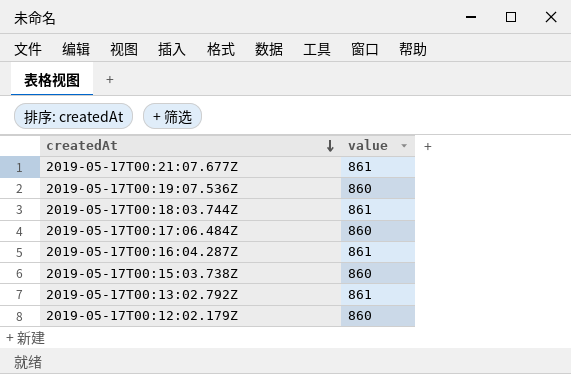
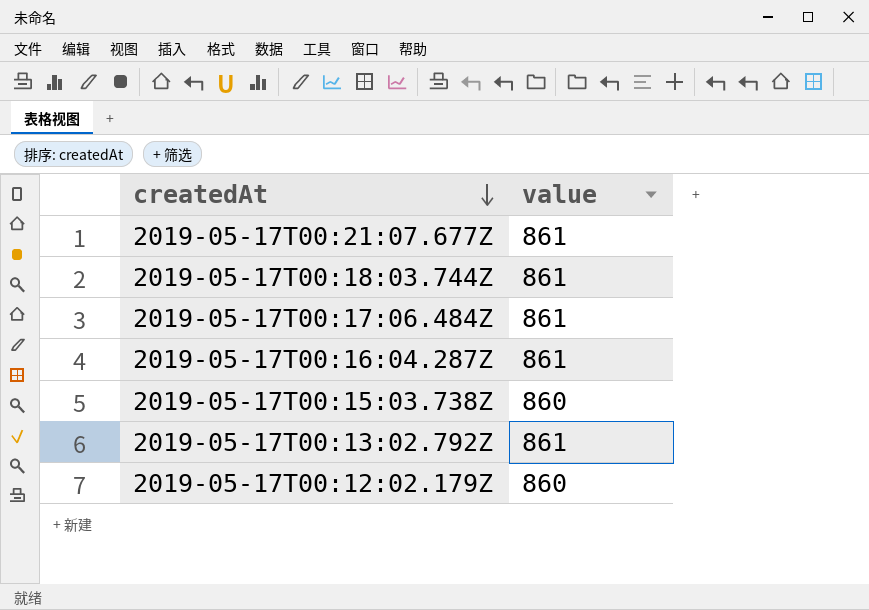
row 2019-05-17T00:19:07.536Z: 860 -> none
2019-05-17T00:17:06.484Z | value: 860 -> 861

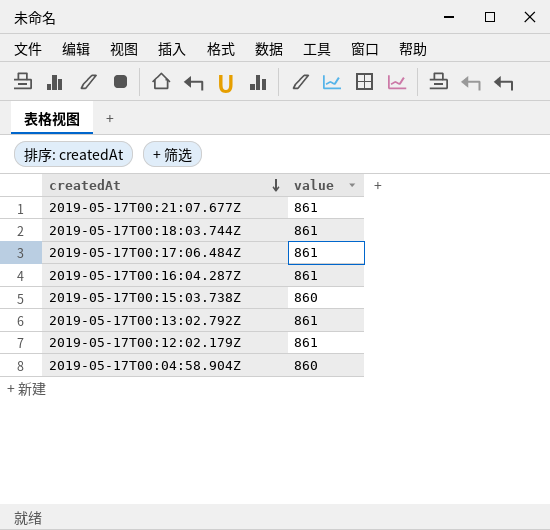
2019-05-17T00:12:02.179Z | value: 860 -> 861
row 2019-05-17T00:04:58.904Z: none -> 860

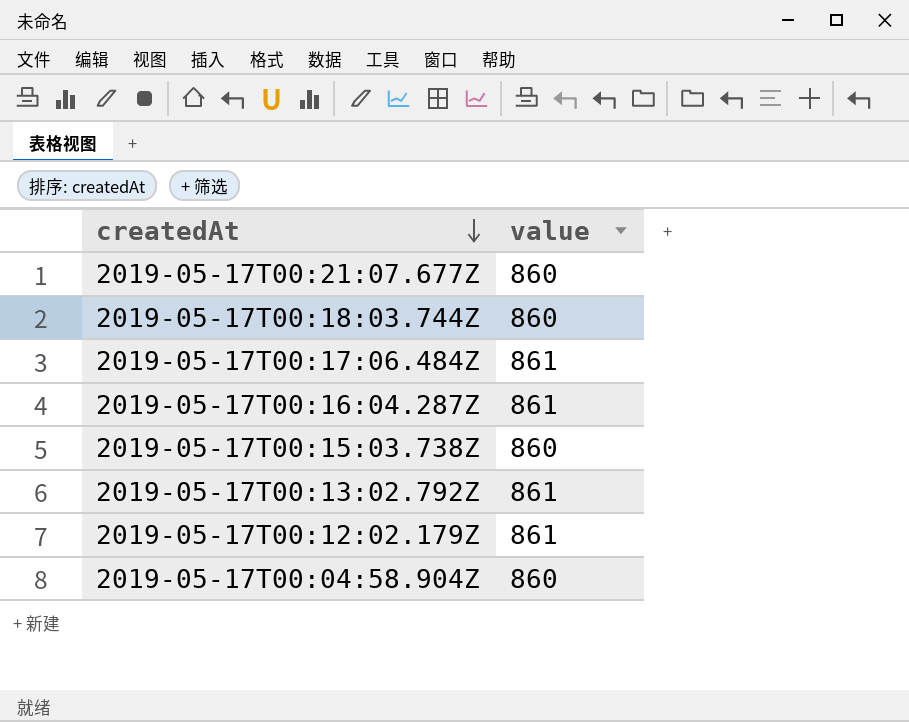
2019-05-17T00:21:07.677Z | value: 861 -> 860
2019-05-17T00:18:03.744Z | value: 861 -> 860

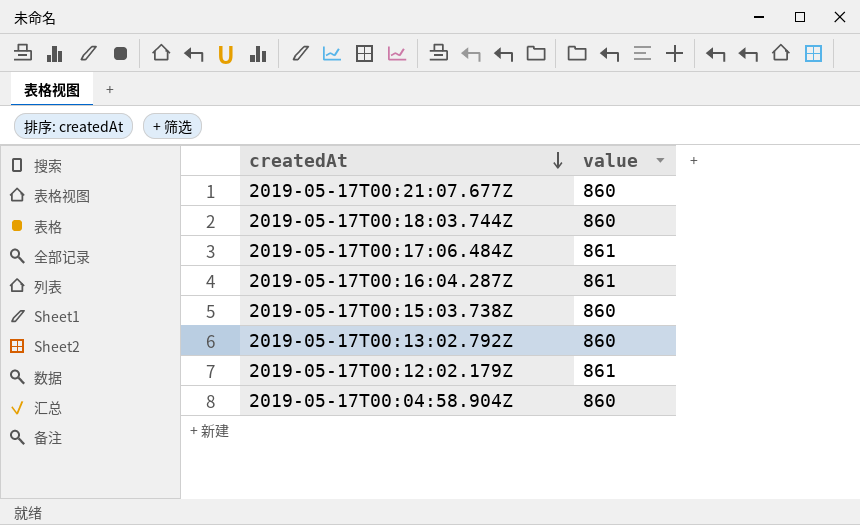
2019-05-17T00:13:02.792Z | value: 861 -> 860

